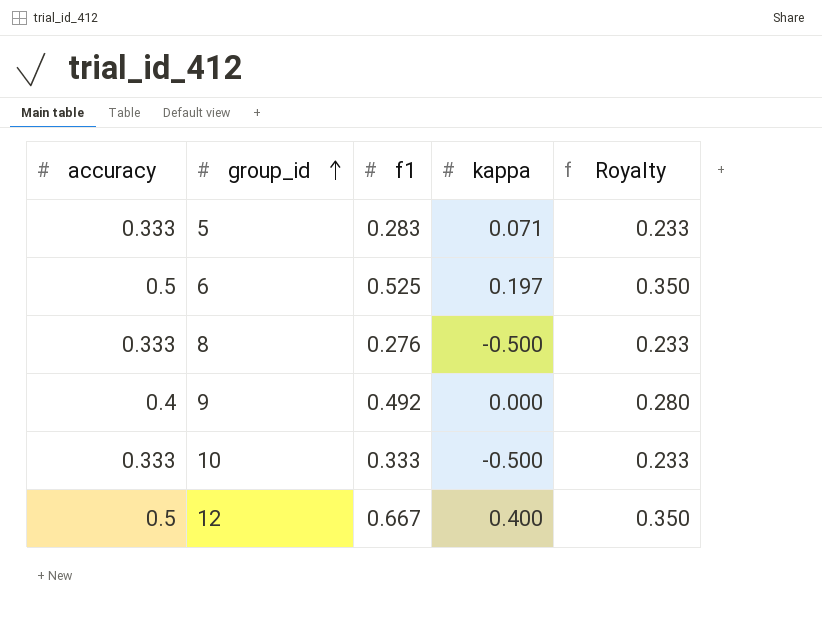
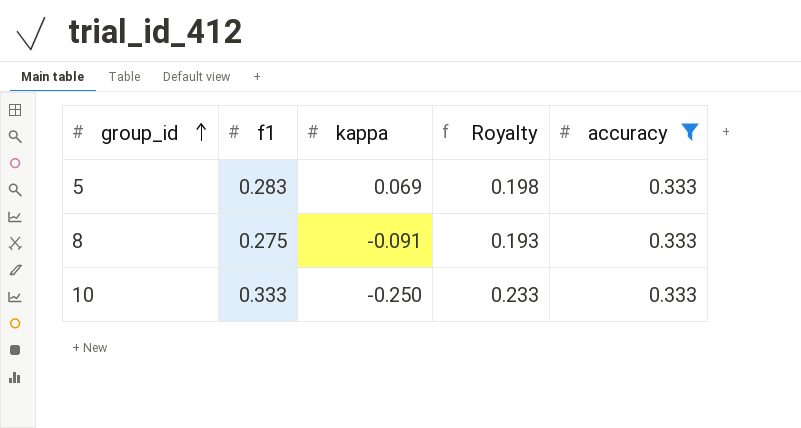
filter: none -> accuracy = 0.333
column Royalty | formula: [accuracy] * 0.7 -> [f1] * 0.7
column accuracy | position: 1 -> 5
5 | kappa: 0.071 -> 0.069
8 | f1: 0.276 -> 0.275
8 | kappa: -0.500 -> -0.091
10 | kappa: -0.500 -> -0.250

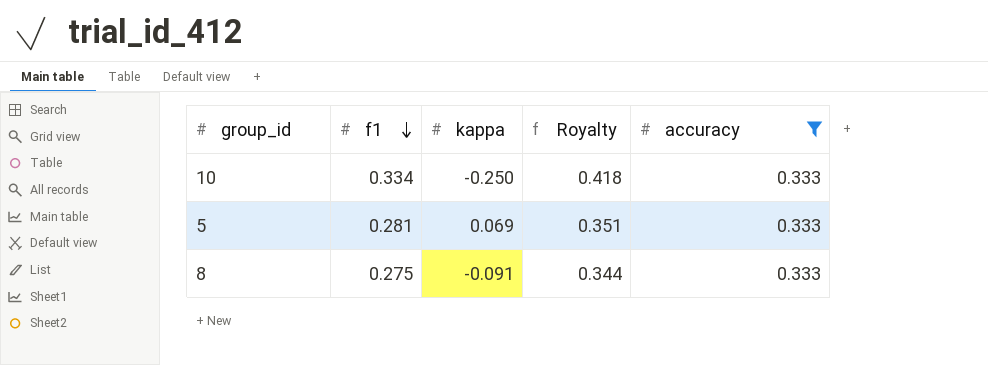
row order: group_id ascending -> f1 descending
column Royalty | formula: [f1] * 0.7 -> [f1] * 1.25
10 | f1: 0.333 -> 0.334
5 | f1: 0.283 -> 0.281

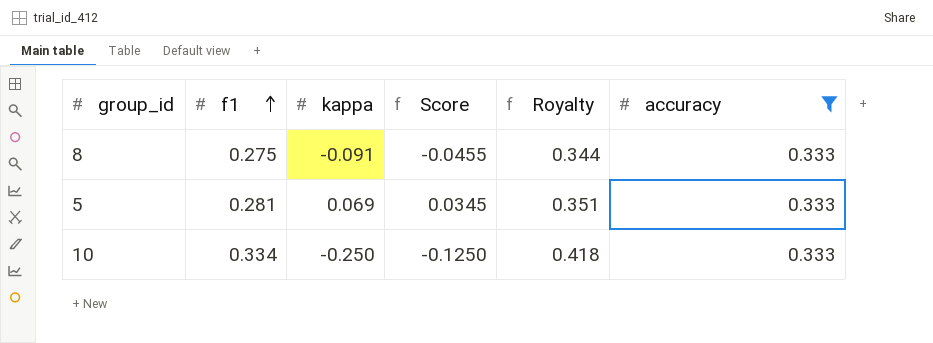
row order: f1 descending -> f1 ascending
column Score | formula: none -> [kappa] * 0.5

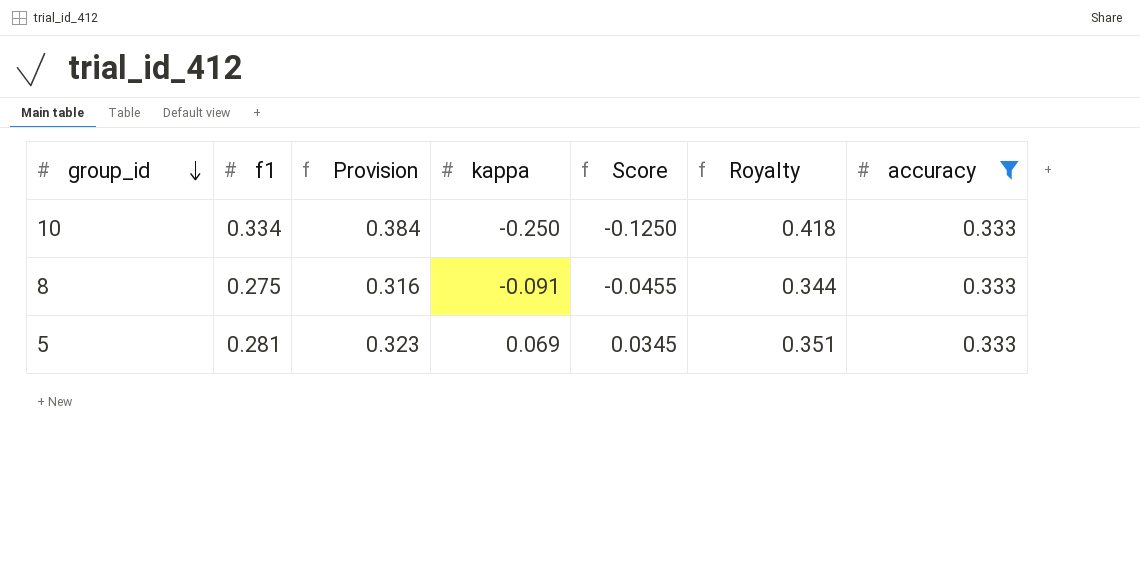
row order: f1 ascending -> group_id descending
column Provision | formula: none -> [f1] * 1.15

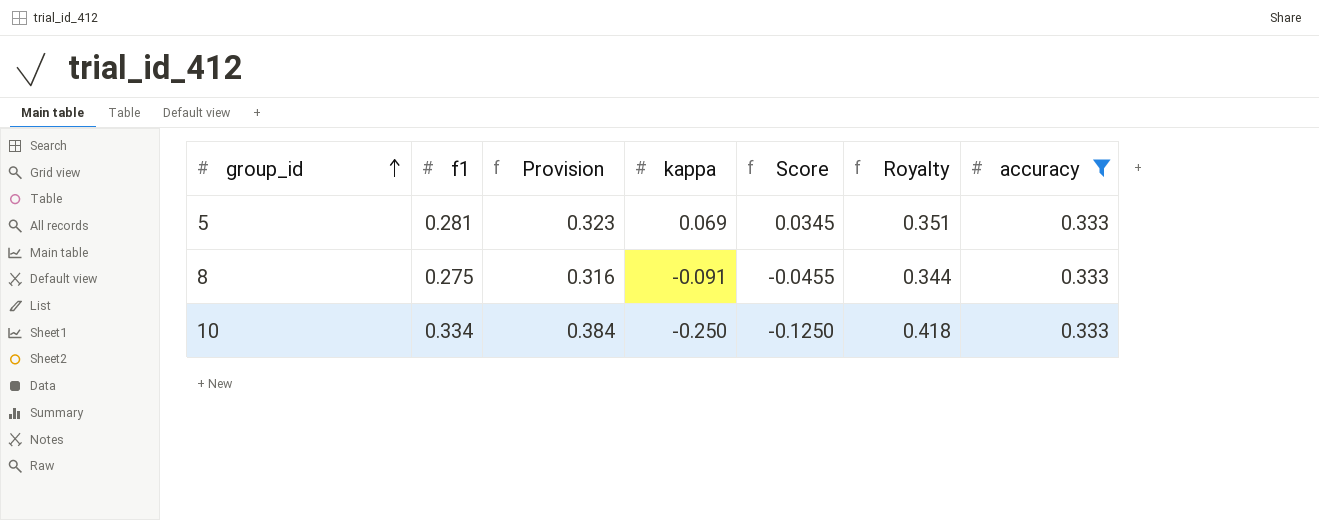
row order: group_id descending -> group_id ascending

